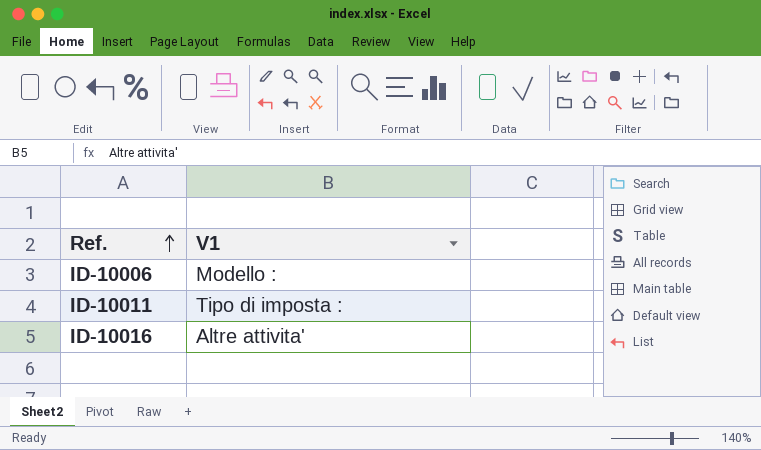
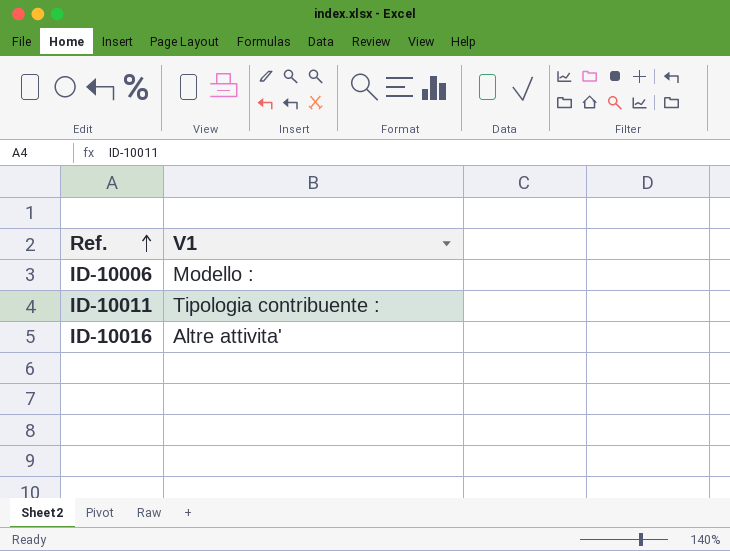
ID-10011 | V1: Tipo di imposta : -> Tipologia contribuente :

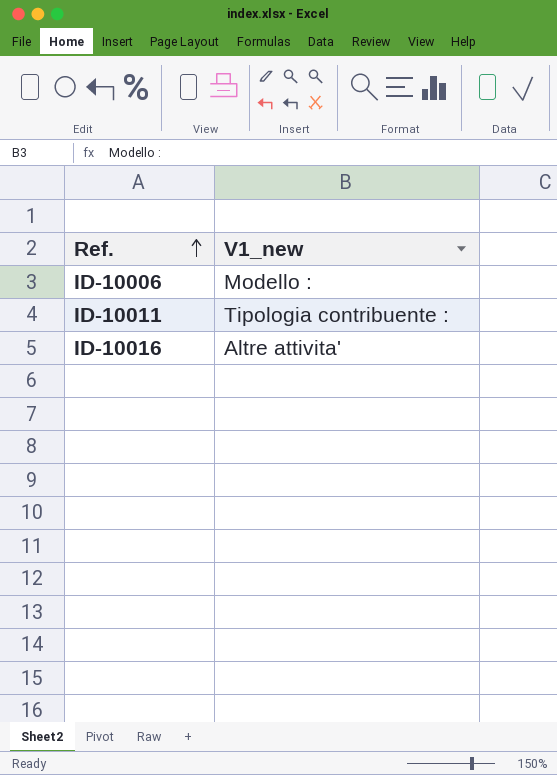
column name: V1 -> V1_new

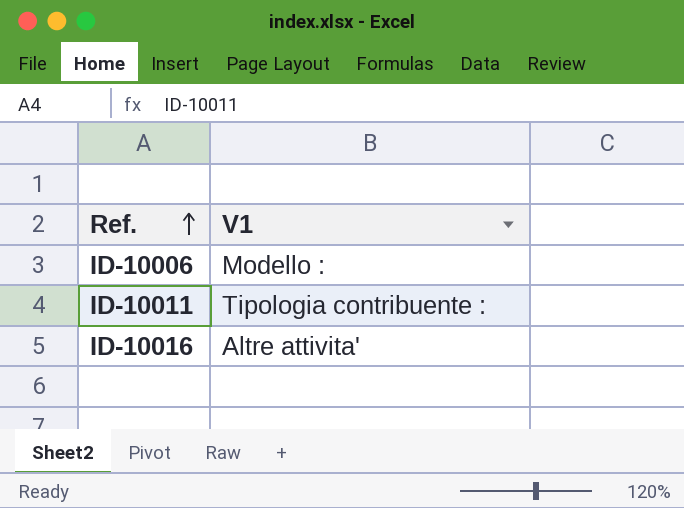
column name: V1_new -> V1

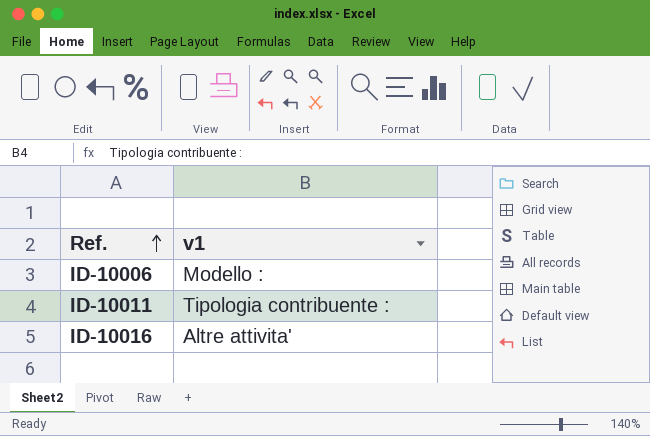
column name: V1 -> v1

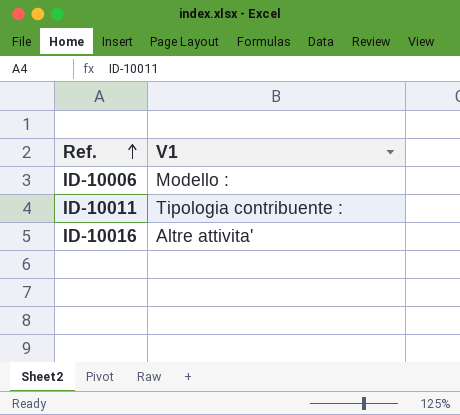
column name: v1 -> V1

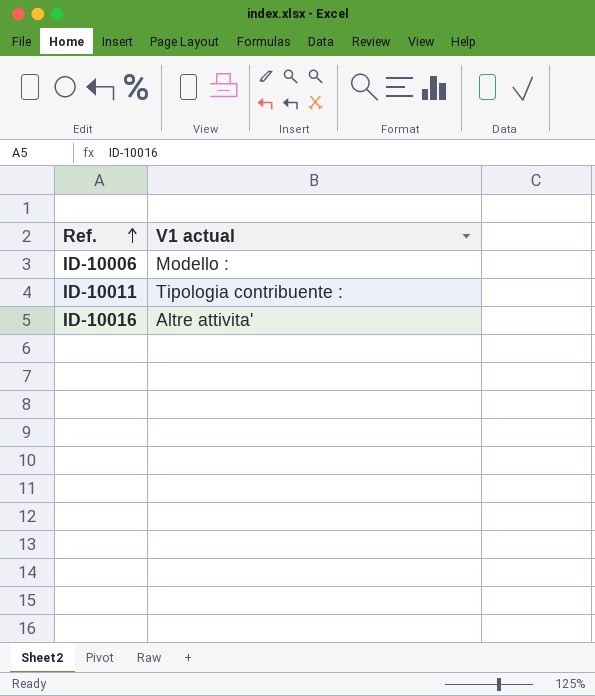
column name: V1 -> V1 actual

